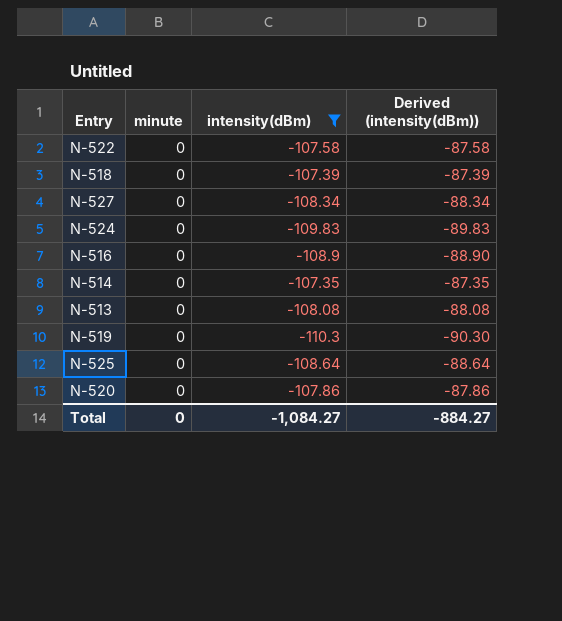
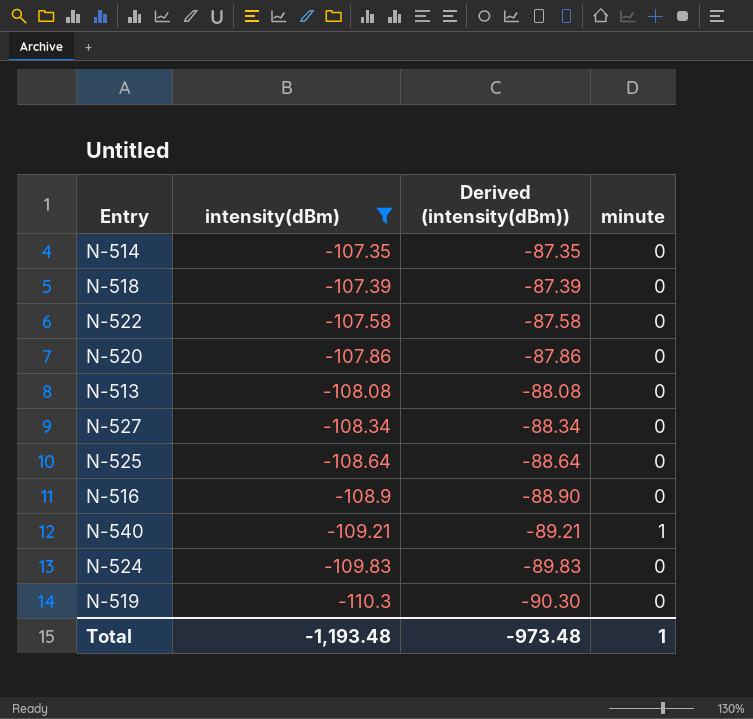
row order: none -> intensity(dBm) descending
column minute | position: 2 -> 4
row N-540: none -> -109.21 | -89.21 | 1
Total | intensity(dBm): -1,084.27 -> -1,193.48
Total | Derived (intensity(dBm)): -884.27 -> -973.48
Total | minute: 0 -> 1

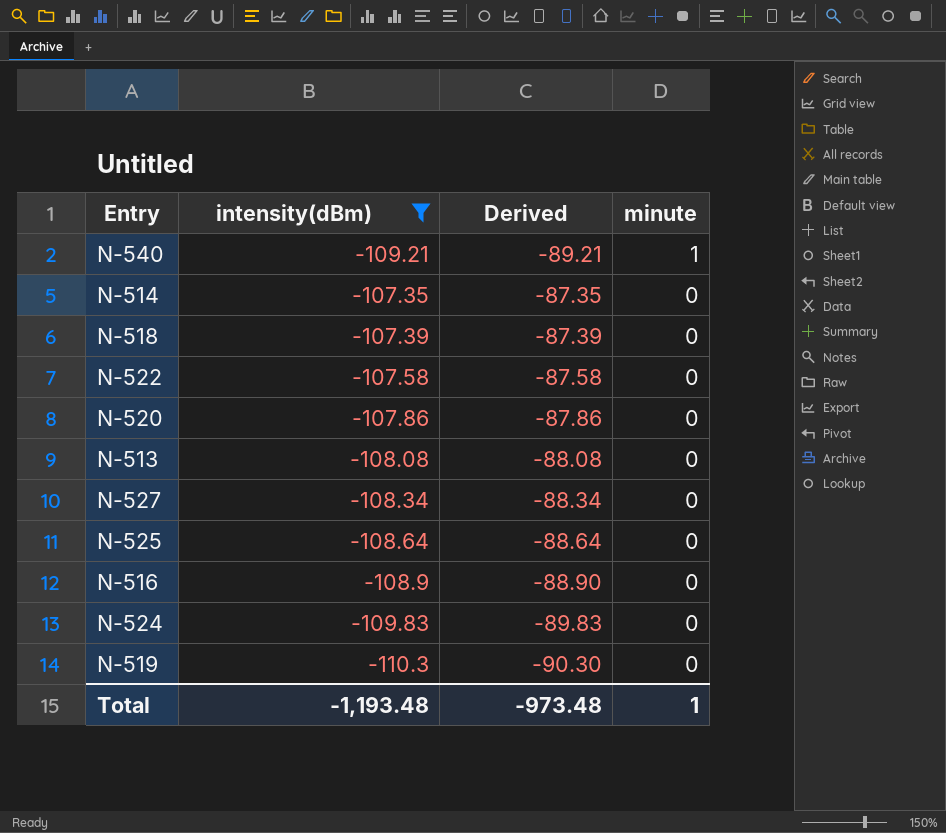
row order: intensity(dBm) descending -> minute descending
column name: Derived (intensity(dBm)) -> Derived

